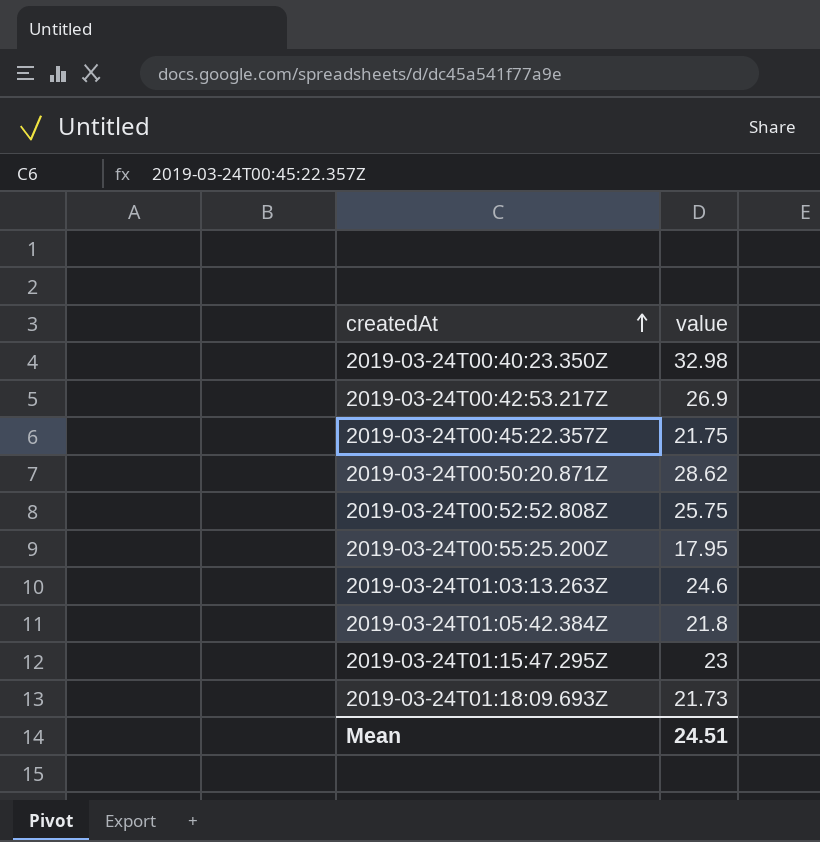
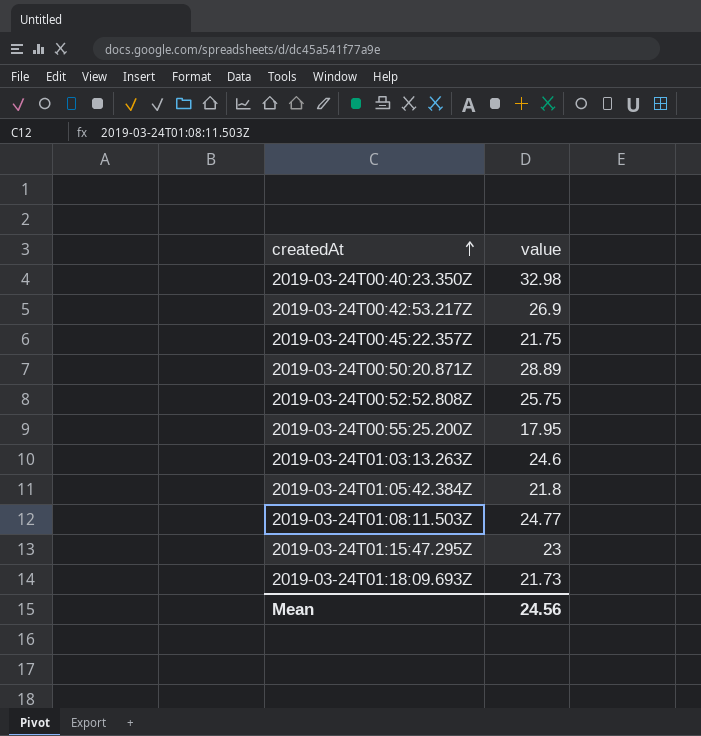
2019-03-24T00:50:20.871Z | value: 28.62 -> 28.89
row 2019-03-24T01:08:11.503Z: none -> 24.77
Mean | value: 24.51 -> 24.56

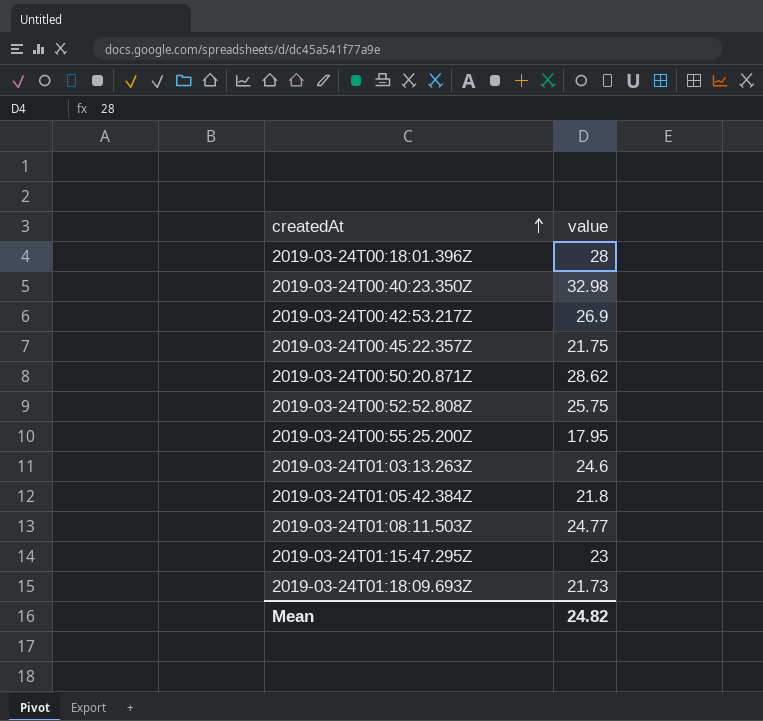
row 2019-03-24T00:18:01.396Z: none -> 28
2019-03-24T00:50:20.871Z | value: 28.89 -> 28.62
Mean | value: 24.56 -> 24.82

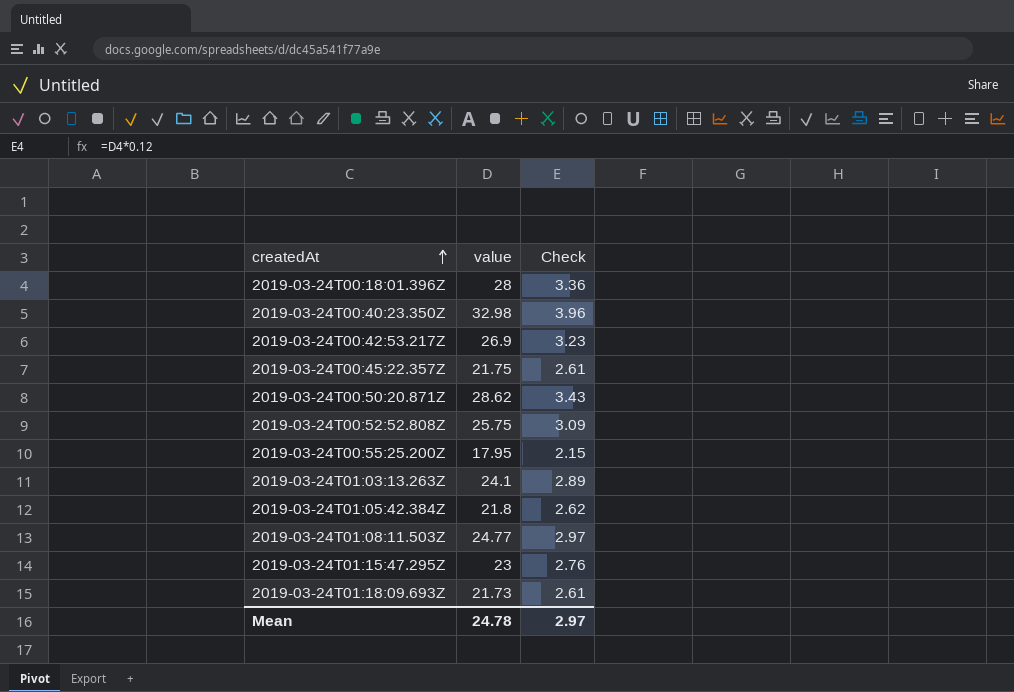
column Check | formula: none -> [value] * 0.12
2019-03-24T01:03:13.263Z | value: 24.6 -> 24.1
Mean | value: 24.82 -> 24.78

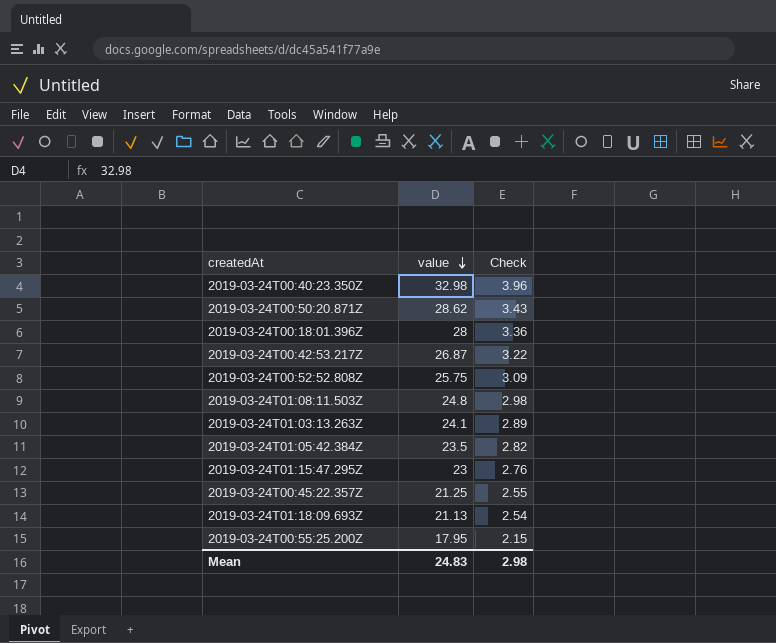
row order: createdAt ascending -> value descending
2019-03-24T00:42:53.217Z | value: 26.9 -> 26.87
2019-03-24T00:42:53.217Z | Check: 3.23 -> 3.22
2019-03-24T01:08:11.503Z | value: 24.77 -> 24.8
2019-03-24T01:08:11.503Z | Check: 2.97 -> 2.98
2019-03-24T01:05:42.384Z | value: 21.8 -> 23.5
2019-03-24T01:05:42.384Z | Check: 2.62 -> 2.82
2019-03-24T00:45:22.357Z | value: 21.75 -> 21.25
2019-03-24T00:45:22.357Z | Check: 2.61 -> 2.55
2019-03-24T01:18:09.693Z | value: 21.73 -> 21.13
2019-03-24T01:18:09.693Z | Check: 2.61 -> 2.54
Mean | value: 24.78 -> 24.83
Mean | Check: 2.97 -> 2.98

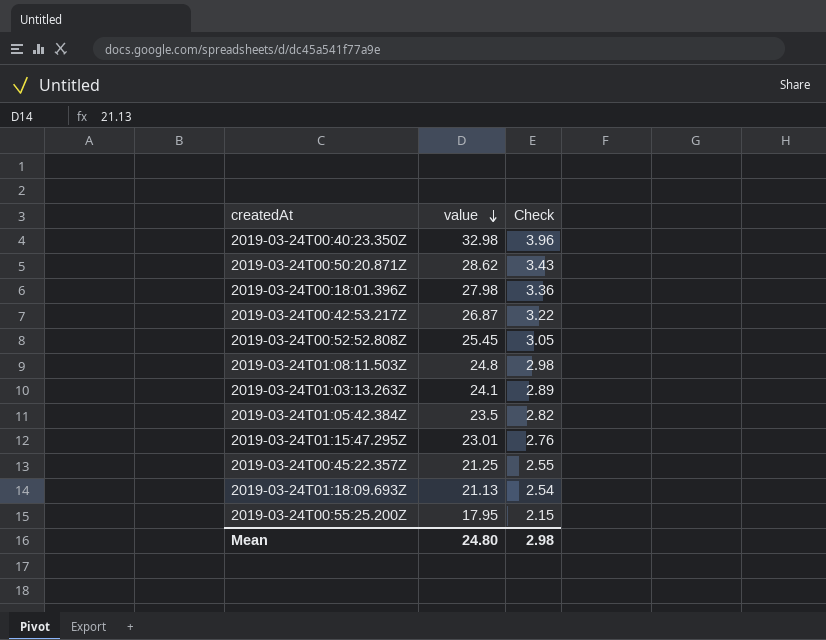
2019-03-24T00:18:01.396Z | value: 28 -> 27.98
2019-03-24T00:52:52.808Z | value: 25.75 -> 25.45
2019-03-24T00:52:52.808Z | Check: 3.09 -> 3.05
2019-03-24T01:15:47.295Z | value: 23 -> 23.01
Mean | value: 24.83 -> 24.80

